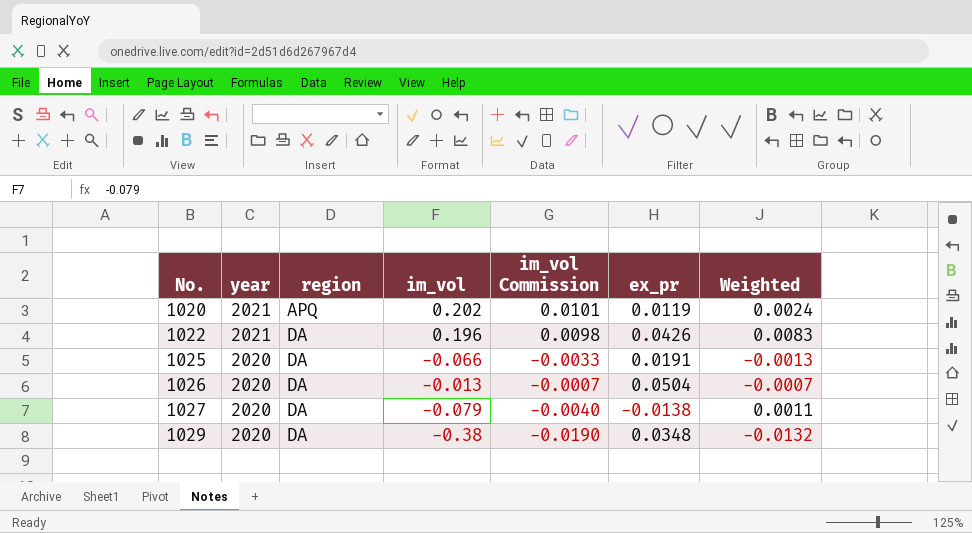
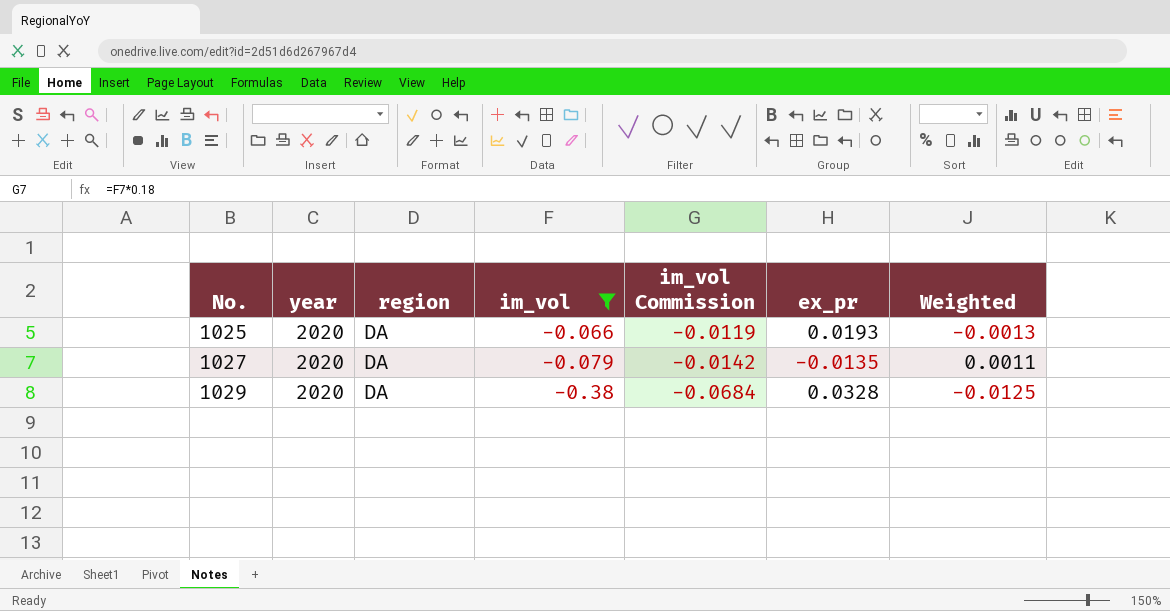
filter: none -> im_vol <= -0.066
column im_vol Commission | formula: [im_vol] * 0.05 -> [im_vol] * 0.18
1025 | ex_pr: 0.0191 -> 0.0193
1027 | ex_pr: -0.0138 -> -0.0135
1029 | ex_pr: 0.0348 -> 0.0328
1029 | Weighted: -0.0132 -> -0.0125

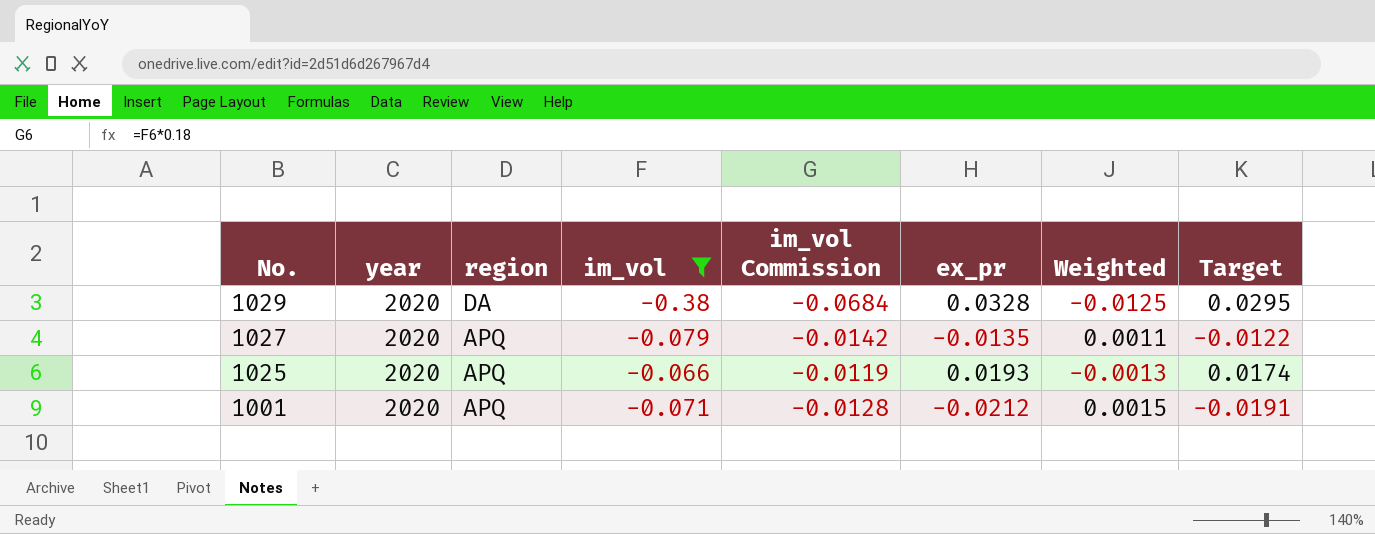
row order: No. ascending -> No. descending
column Target | formula: none -> [ex_pr] * 0.9
1027 | region: DA -> APQ
1025 | region: DA -> APQ
row 1001: none -> 2020 | APQ | -0.071 | -0.0128 | -0.0212 | 0.0015 | -0.0191

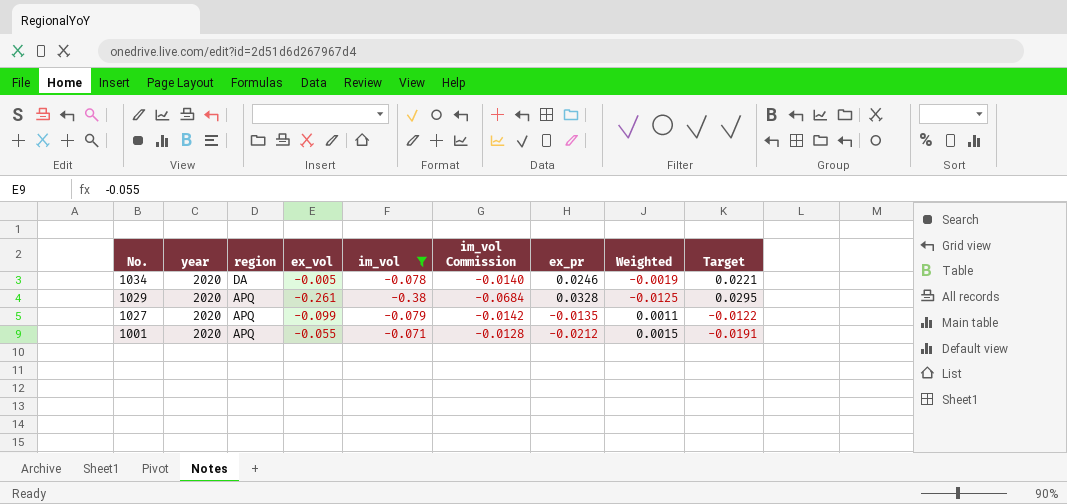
column ex_vol | position: none -> 4
row 1025: 2020 | APQ | -0.066 | -0.0119 | 0.0193 | -0.0013 | 0.0174 -> none
row 1034: none -> 2020 | DA | -0.005 | -0.078 | -0.0140 | 0.0246 | -0.0019 | 0.0221
1029 | region: DA -> APQ

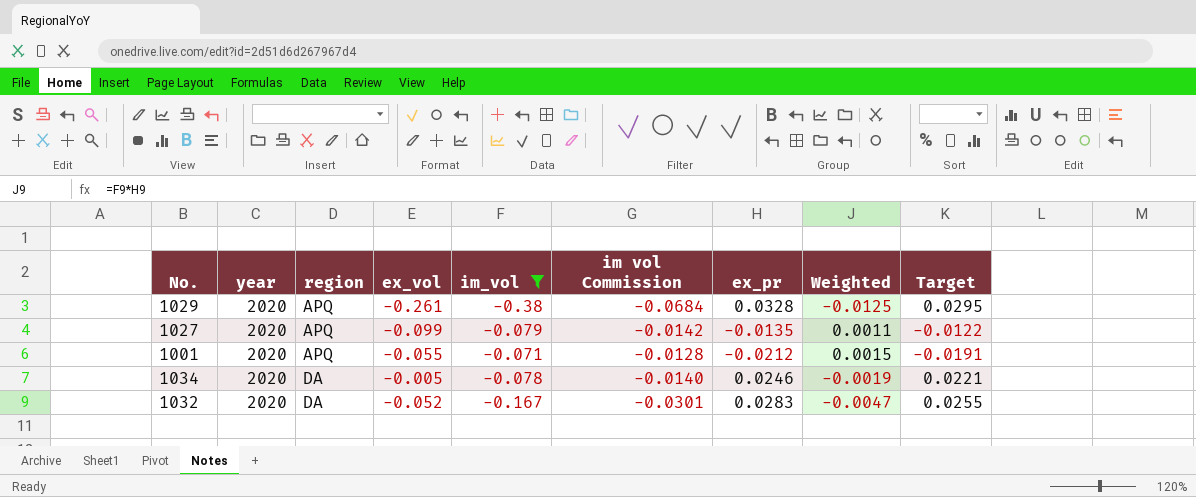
row order: No. descending -> region ascending
column name: im_vol Commission -> im vol Commission
row 1032: none -> 2020 | DA | -0.052 | -0.167 | -0.0301 | 0.0283 | -0.0047 | 0.0255

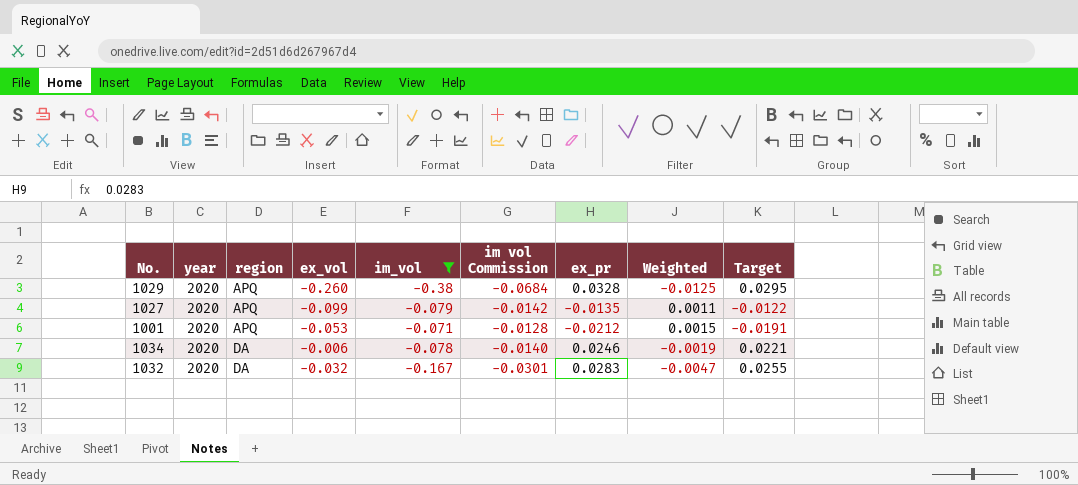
1029 | ex_vol: -0.261 -> -0.260
1001 | ex_vol: -0.055 -> -0.053
1034 | ex_vol: -0.005 -> -0.006
1032 | ex_vol: -0.052 -> -0.032

